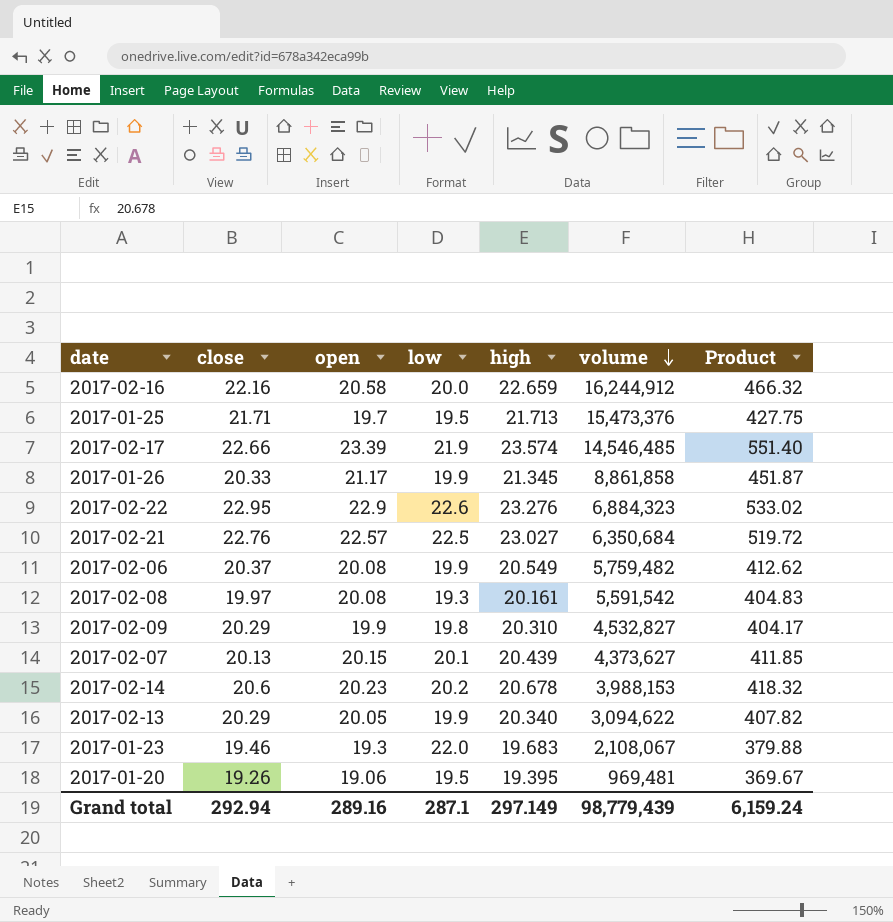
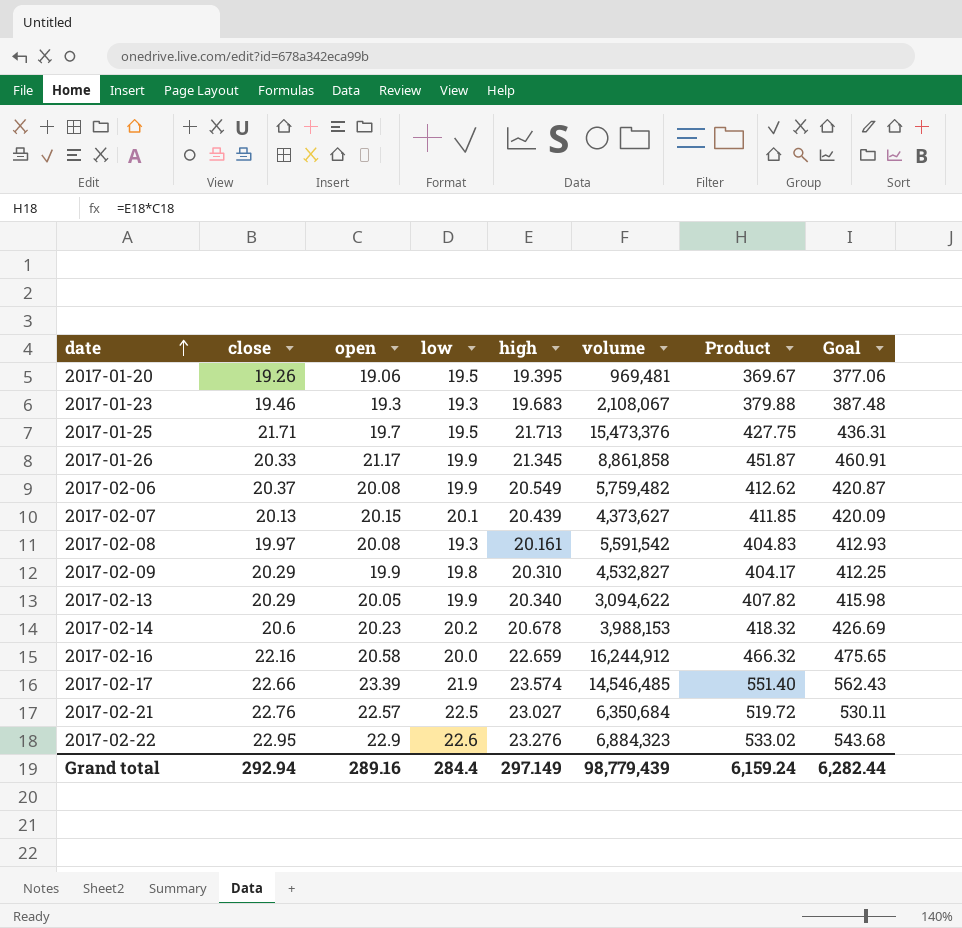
row order: volume descending -> date ascending
column Goal | formula: none -> [Product] * 1.02
2017-01-23 | low: 22.0 -> 19.3
Grand total | low: 287.1 -> 284.4

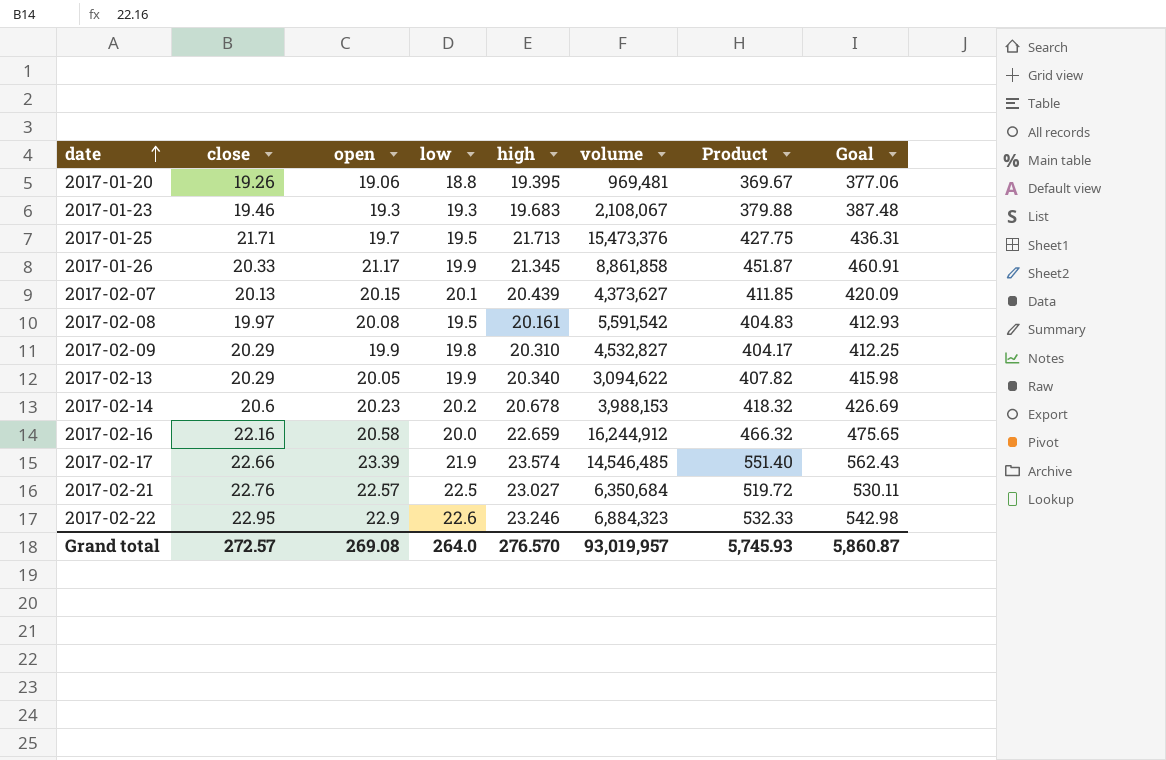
row 2017-02-06: 20.37 | 20.08 | 19.9 | 20.549 | 5,759,482 | 412.62 | 420.87 -> none
2017-01-20 | low: 19.5 -> 18.8
2017-02-08 | low: 19.3 -> 19.5
2017-02-22 | high: 23.276 -> 23.246
2017-02-22 | Product: 533.02 -> 532.33
2017-02-22 | Goal: 543.68 -> 542.98
Grand total | close: 292.94 -> 272.57
Grand total | open: 289.16 -> 269.08
Grand total | low: 284.4 -> 264.0
Grand total | high: 297.149 -> 276.570
Grand total | volume: 98,779,439 -> 93,019,957
Grand total | Product: 6,159.24 -> 5,745.93
Grand total | Goal: 6,282.44 -> 5,860.87

